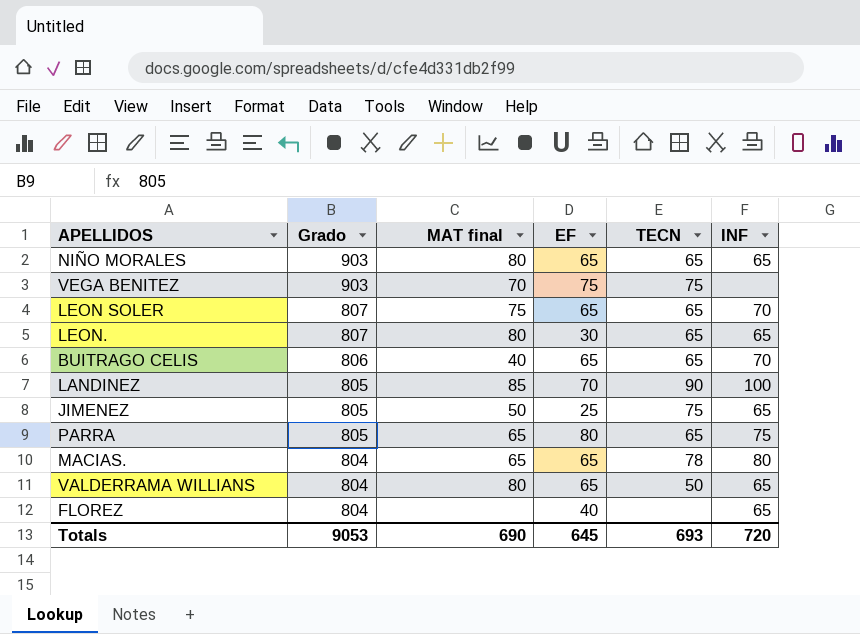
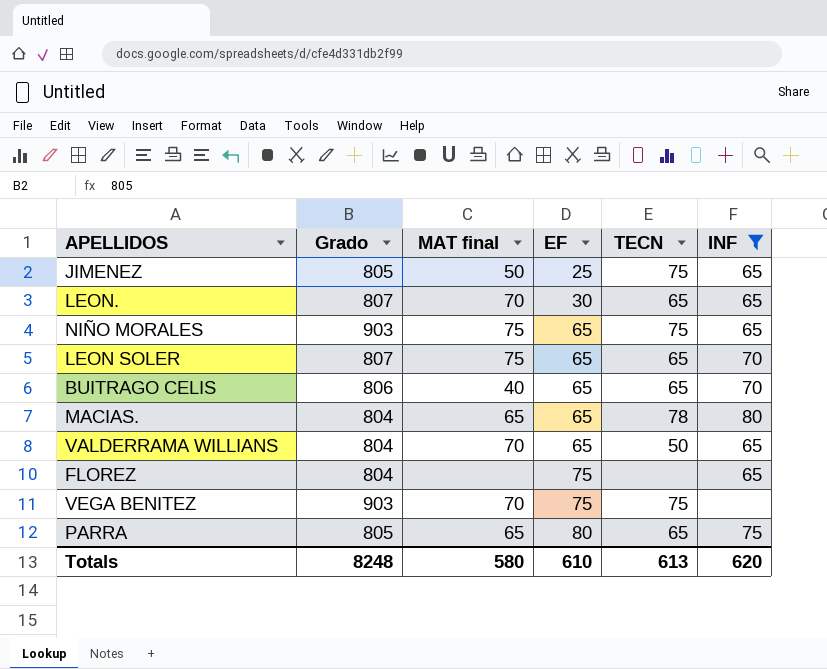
filter: none -> INF != 100
row order: Grado descending -> EF ascending
LEON. | MAT final: 80 -> 70
NIÑO MORALES | MAT final: 80 -> 75
NIÑO MORALES | TECN: 65 -> 75
VALDERRAMA WILLIANS | MAT final: 80 -> 70
FLOREZ | EF: 40 -> 75
Totals | Grado: 9053 -> 8248
Totals | MAT final: 690 -> 580
Totals | EF: 645 -> 610
Totals | TECN: 693 -> 613
Totals | INF: 720 -> 620

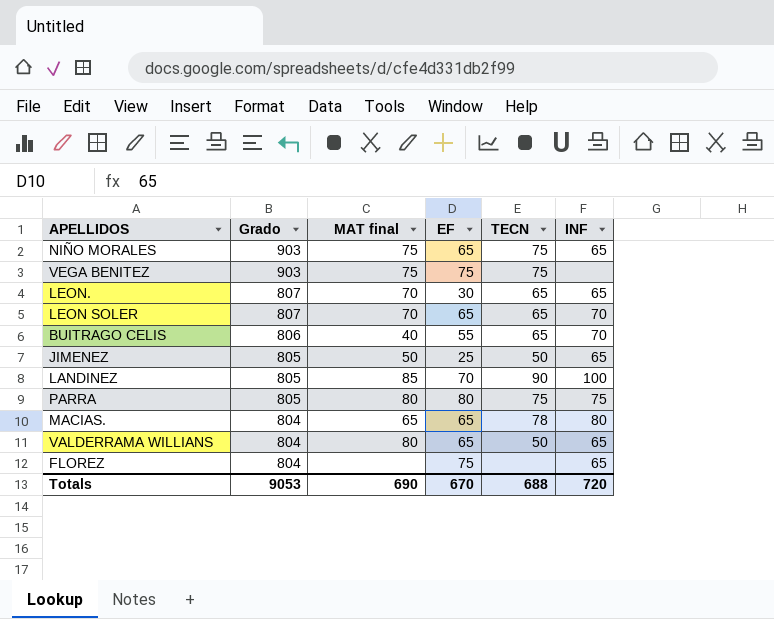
filter: INF != 100 -> none
row order: EF ascending -> Grado descending
VEGA BENITEZ | MAT final: 70 -> 75
LEON SOLER | MAT final: 75 -> 70
BUITRAGO CELIS | EF: 65 -> 55
JIMENEZ | TECN: 75 -> 50
PARRA | MAT final: 65 -> 80
PARRA | TECN: 65 -> 75
VALDERRAMA WILLIANS | MAT final: 70 -> 80
Totals | Grado: 8248 -> 9053
Totals | MAT final: 580 -> 690
Totals | EF: 610 -> 670
Totals | TECN: 613 -> 688
Totals | INF: 620 -> 720

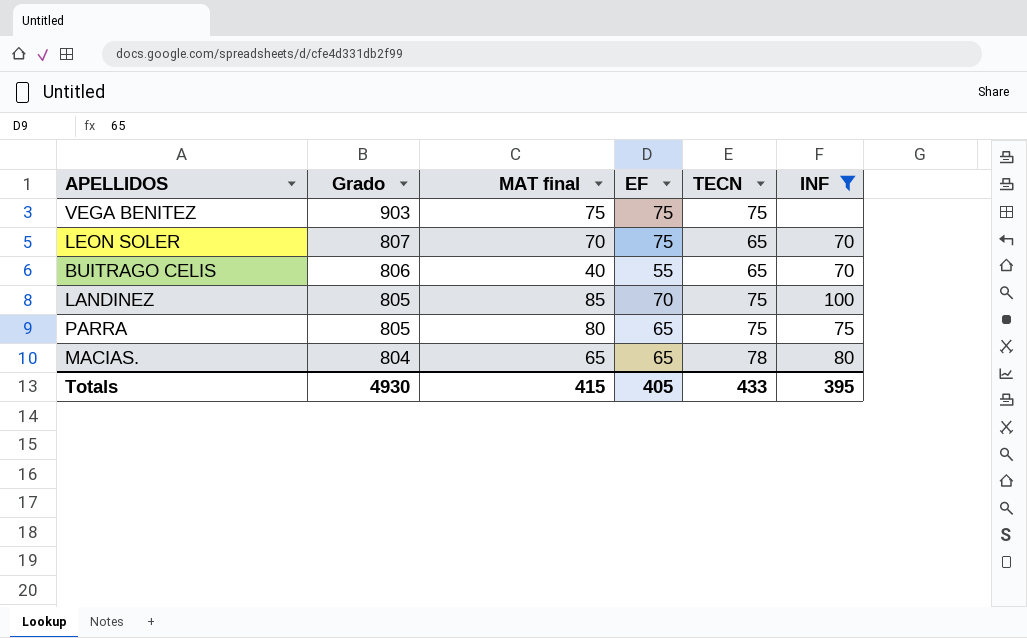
filter: none -> INF != 65
LEON SOLER | EF: 65 -> 75
LANDINEZ | TECN: 90 -> 75
PARRA | EF: 80 -> 65
Totals | Grado: 9053 -> 4930
Totals | MAT final: 690 -> 415
Totals | EF: 670 -> 405
Totals | TECN: 688 -> 433
Totals | INF: 720 -> 395

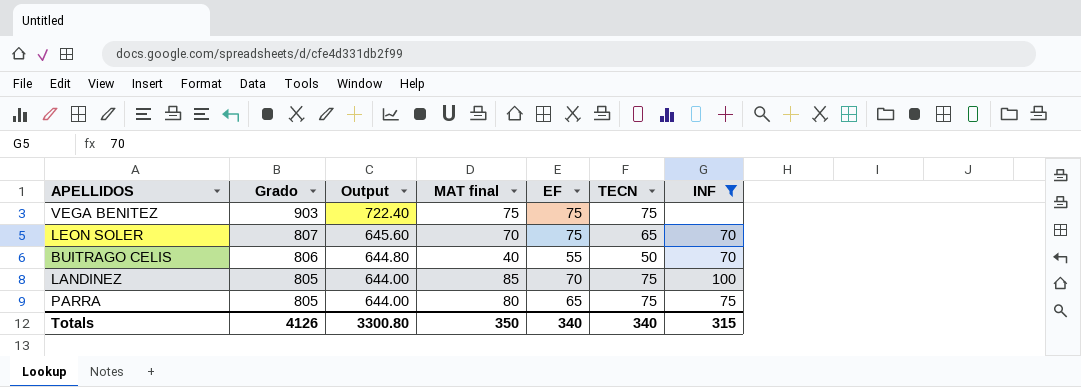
column Output | formula: none -> [Grado] * 0.8
row MACIAS.: 804 | 65 | 65 | 78 | 80 -> none
BUITRAGO CELIS | TECN: 65 -> 50
Totals | Grado: 4930 -> 4126
Totals | MAT final: 415 -> 350
Totals | EF: 405 -> 340
Totals | TECN: 433 -> 340
Totals | INF: 395 -> 315

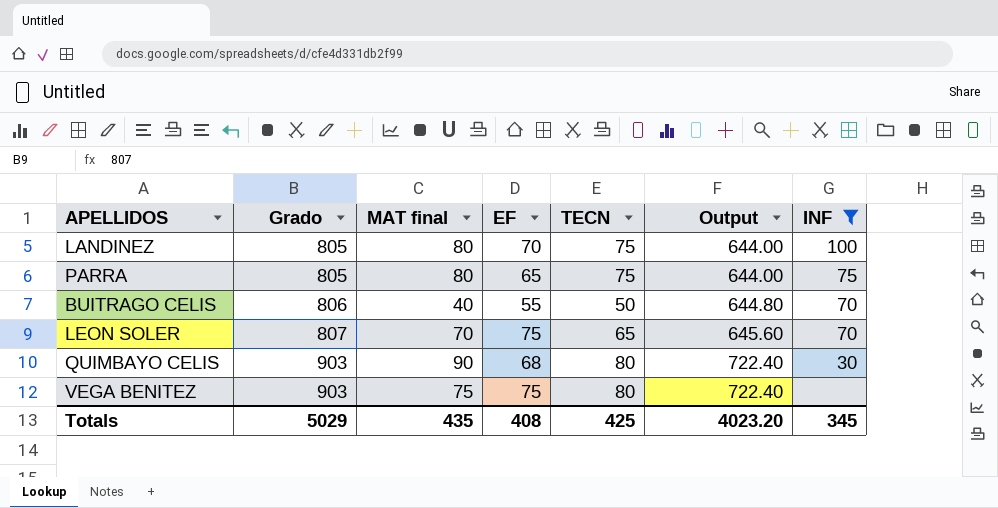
row order: Grado descending -> Grado ascending
column Output | position: 3 -> 6
LANDINEZ | MAT final: 85 -> 80
row QUIMBAYO CELIS: none -> 903 | 90 | 68 | 80 | 722.40 | 30
VEGA BENITEZ | TECN: 75 -> 80
Totals | Grado: 4126 -> 5029
Totals | MAT final: 350 -> 435
Totals | EF: 340 -> 408
Totals | TECN: 340 -> 425
Totals | Output: 3300.80 -> 4023.20
Totals | INF: 315 -> 345

